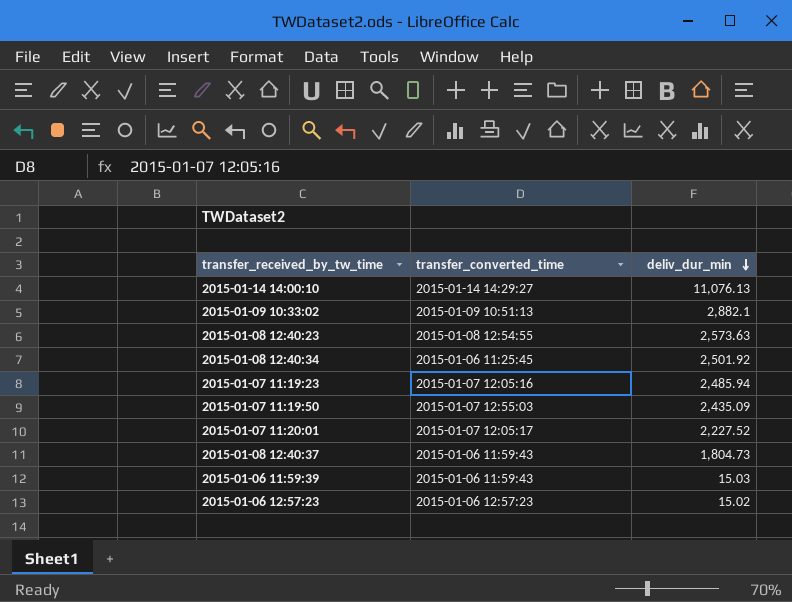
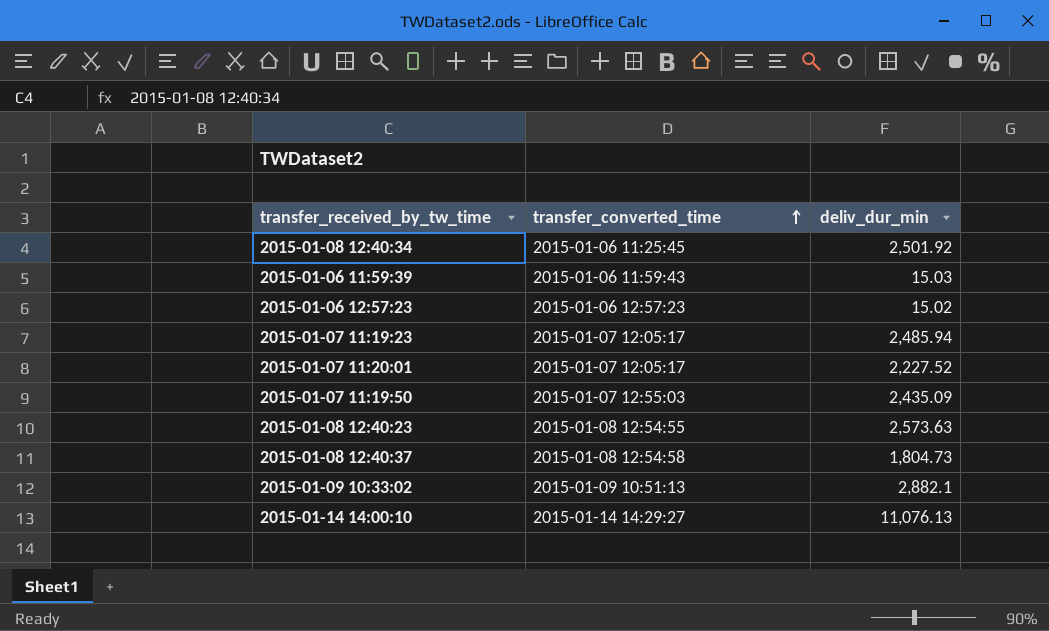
row order: deliv_dur_min descending -> transfer_converted_time ascending
2015-01-07 11:19:23 | transfer_converted_time: 2015-01-07 12:05:16 -> 2015-01-07 12:05:17
2015-01-08 12:40:37 | transfer_converted_time: 2015-01-06 11:59:43 -> 2015-01-08 12:54:58

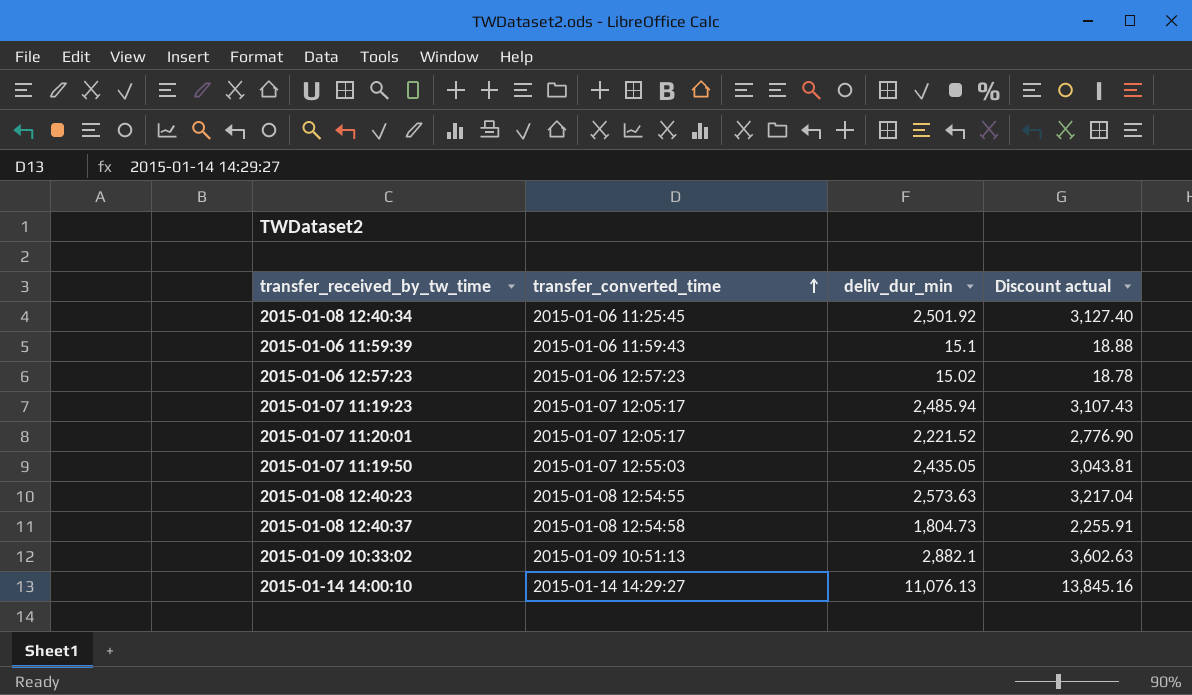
column Discount actual | formula: none -> [deliv_dur_min] * 1.25
2015-01-06 11:59:39 | deliv_dur_min: 15.03 -> 15.1
2015-01-07 11:20:01 | deliv_dur_min: 2,227.52 -> 2,221.52
2015-01-07 11:19:50 | deliv_dur_min: 2,435.09 -> 2,435.05

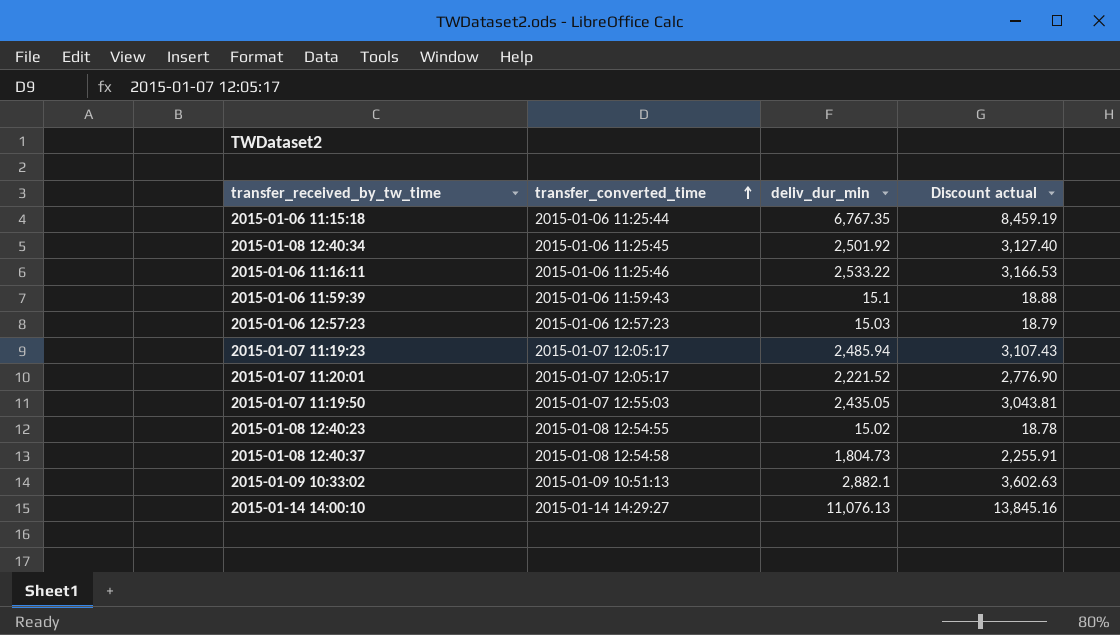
row 2015-01-06 11:15:18: none -> 2015-01-06 11:25:44 | 6,767.35 | 8,459.19
row 2015-01-06 11:16:11: none -> 2015-01-06 11:25:46 | 2,533.22 | 3,166.53
2015-01-06 12:57:23 | deliv_dur_min: 15.02 -> 15.03
2015-01-06 12:57:23 | Discount actual: 18.78 -> 18.79
2015-01-08 12:40:23 | deliv_dur_min: 2,573.63 -> 15.02
2015-01-08 12:40:23 | Discount actual: 3,217.04 -> 18.78

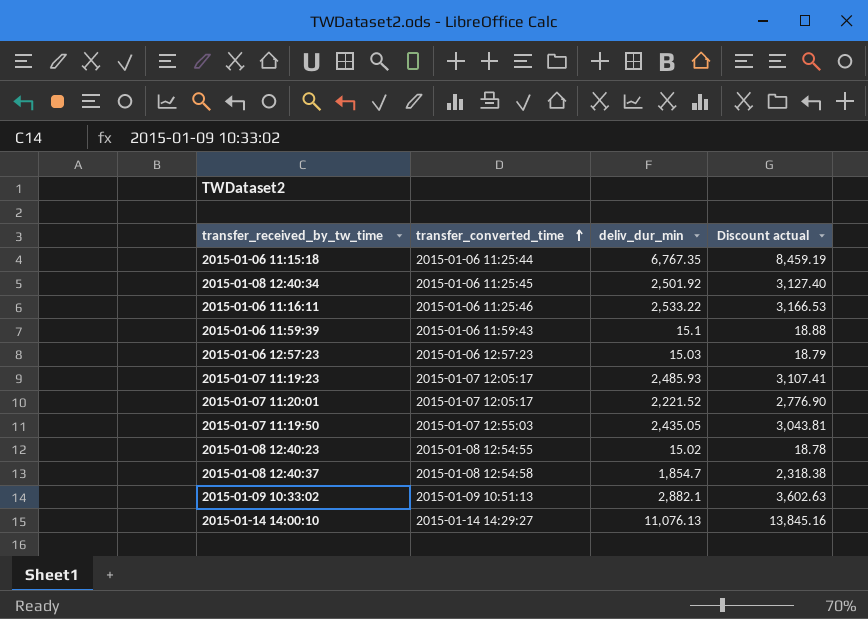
2015-01-07 11:19:23 | deliv_dur_min: 2,485.94 -> 2,485.93
2015-01-07 11:19:23 | Discount actual: 3,107.43 -> 3,107.41
2015-01-08 12:40:37 | deliv_dur_min: 1,804.73 -> 1,854.7
2015-01-08 12:40:37 | Discount actual: 2,255.91 -> 2,318.38

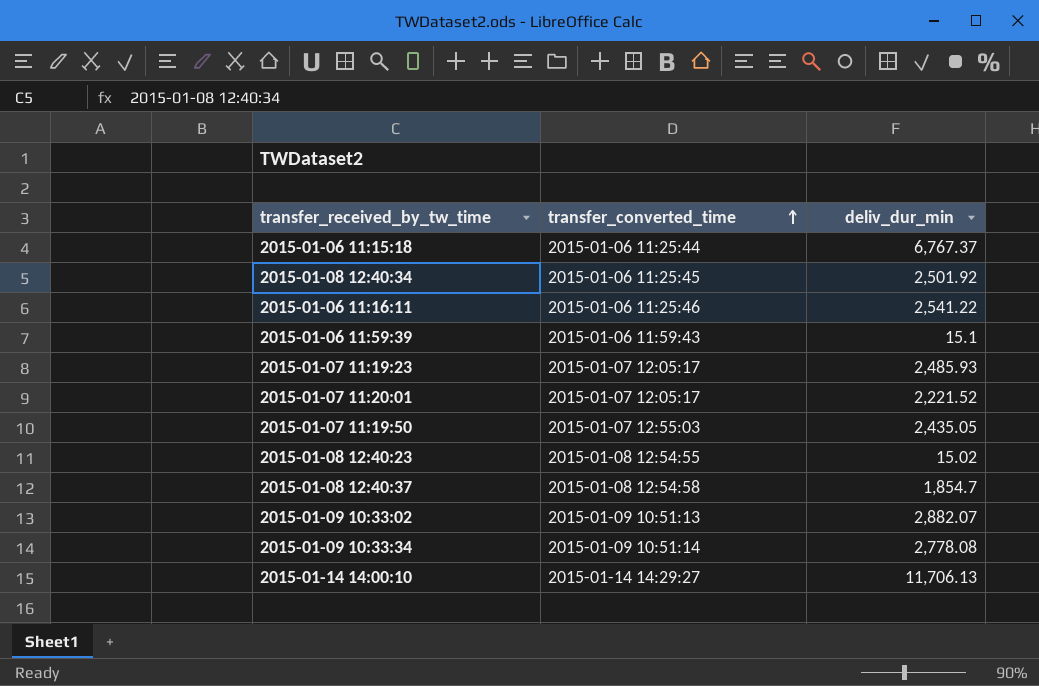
column Discount actual | formula: [deliv_dur_min] * 1.25 -> none
row 2015-01-06 12:57:23: 2015-01-06 12:57:23 | 15.03 | 18.79 -> none
2015-01-06 11:15:18 | deliv_dur_min: 6,767.35 -> 6,767.37
2015-01-06 11:16:11 | deliv_dur_min: 2,533.22 -> 2,541.22
2015-01-09 10:33:02 | deliv_dur_min: 2,882.1 -> 2,882.07
row 2015-01-09 10:33:34: none -> 2015-01-09 10:51:14 | 2,778.08
2015-01-14 14:00:10 | deliv_dur_min: 11,076.13 -> 11,706.13

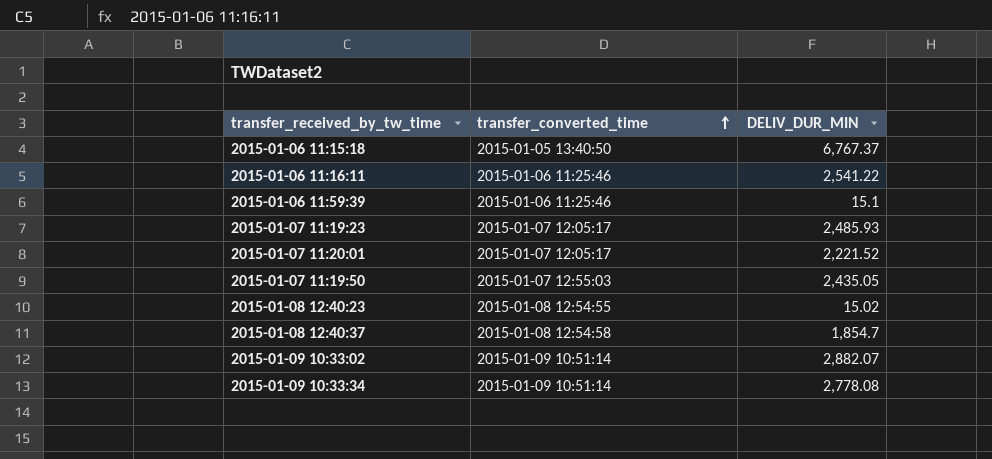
column name: deliv_dur_min -> DELIV_DUR_MIN
row 2015-01-08 12:40:34: 2015-01-06 11:25:45 | 2,501.92 -> none
row 2015-01-14 14:00:10: 2015-01-14 14:29:27 | 11,706.13 -> none
2015-01-06 11:15:18 | transfer_converted_time: 2015-01-06 11:25:44 -> 2015-01-05 13:40:50
2015-01-06 11:59:39 | transfer_converted_time: 2015-01-06 11:59:43 -> 2015-01-06 11:25:46
2015-01-09 10:33:02 | transfer_converted_time: 2015-01-09 10:51:13 -> 2015-01-09 10:51:14

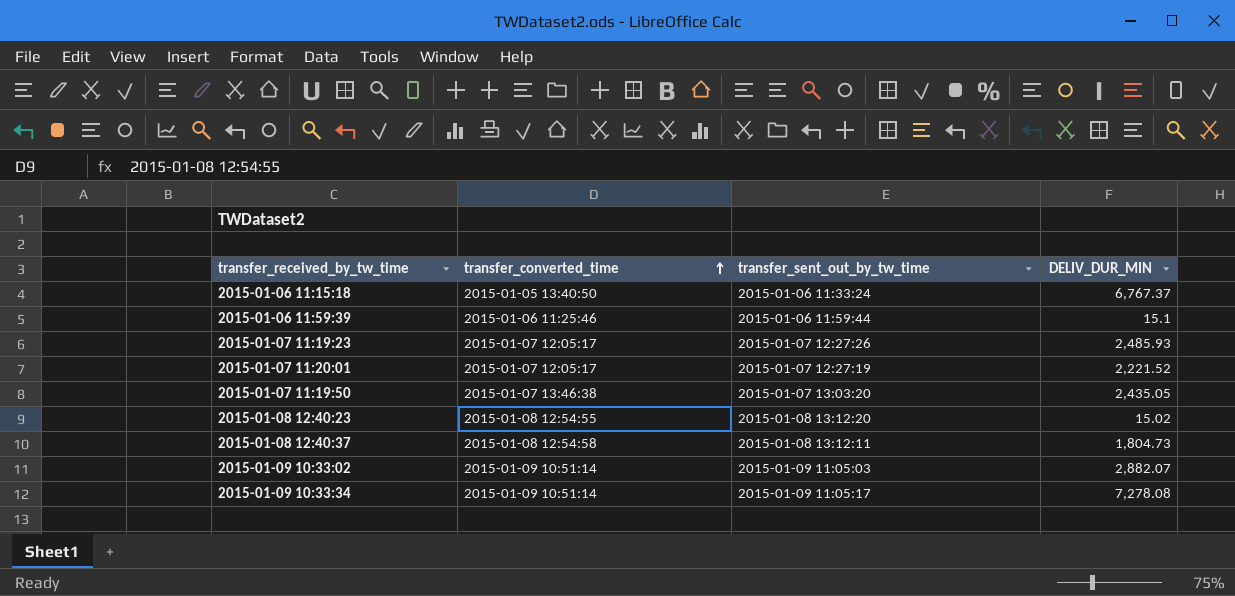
column transfer_sent_out_by_tw_time | position: none -> 3
row 2015-01-06 11:16:11: 2015-01-06 11:25:46 | 2,541.22 -> none
2015-01-07 11:19:50 | transfer_converted_time: 2015-01-07 12:55:03 -> 2015-01-07 13:46:38
2015-01-08 12:40:37 | DELIV_DUR_MIN: 1,854.7 -> 1,804.73
2015-01-09 10:33:34 | DELIV_DUR_MIN: 2,778.08 -> 7,278.08

